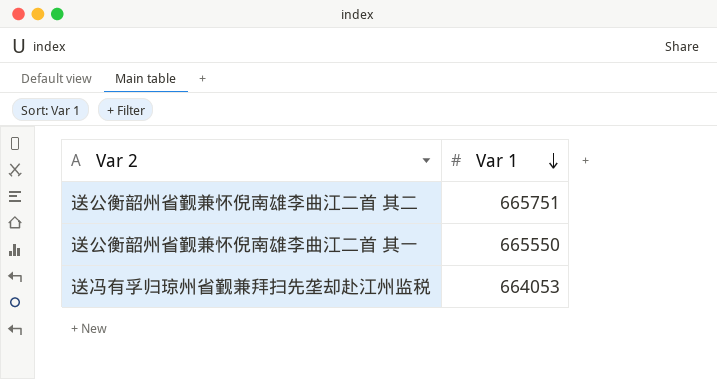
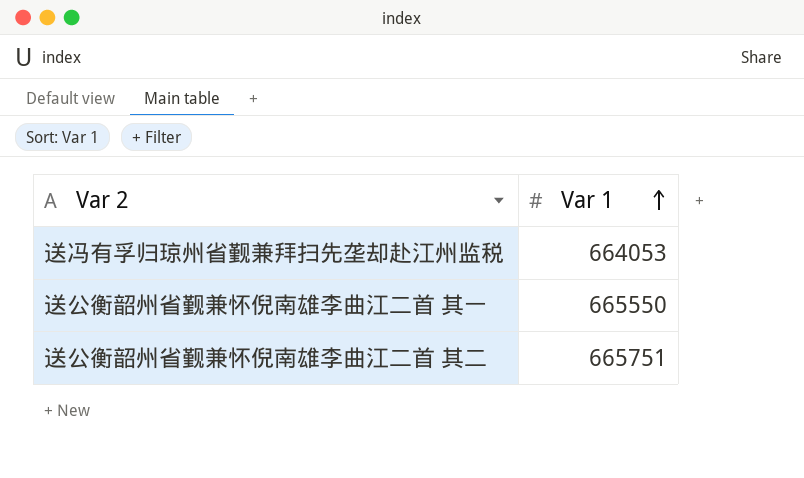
row order: Var 1 descending -> Var 1 ascending

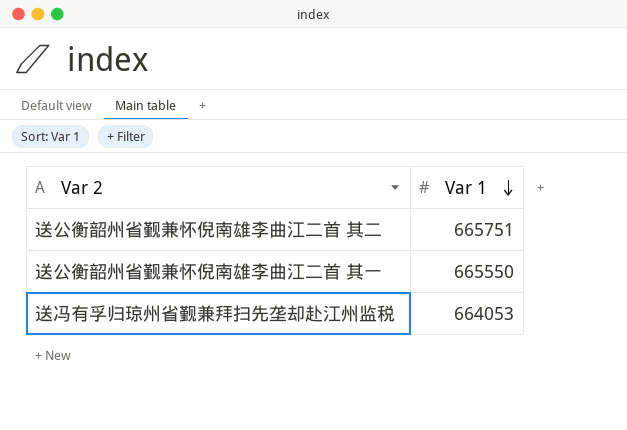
row order: Var 1 ascending -> Var 1 descending

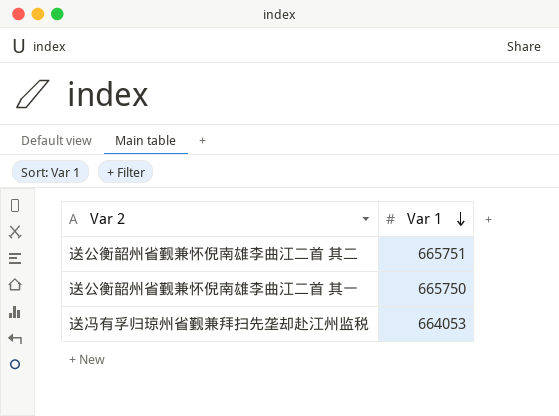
送公衡韶州省觐兼怀倪南雄李曲江二首 其一 | Var 1: 665550 -> 665750

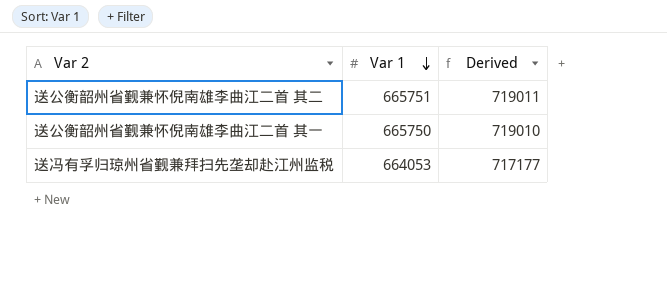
column Derived | formula: none -> [Var 1] * 1.08

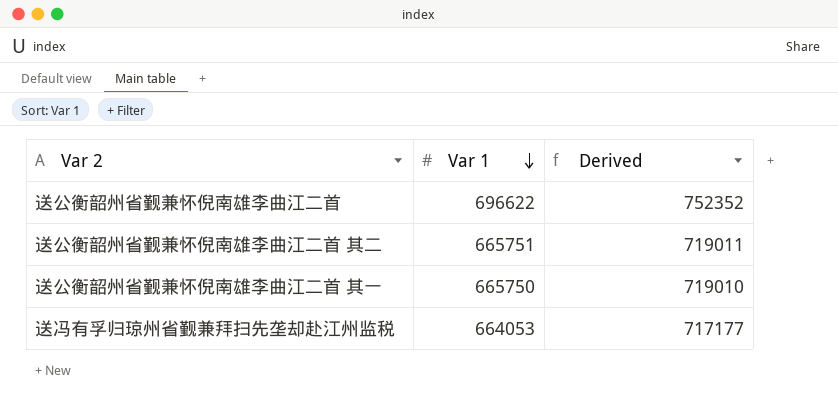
row 送公衡韶州省觐兼怀倪南雄李曲江二首: none -> 696622 | 752352

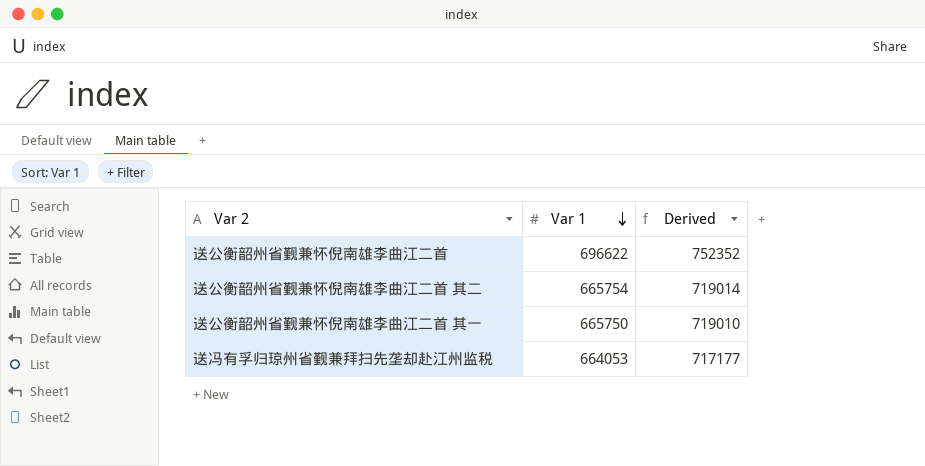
送公衡韶州省觐兼怀倪南雄李曲江二首 其二 | Var 1: 665751 -> 665754
送公衡韶州省觐兼怀倪南雄李曲江二首 其二 | Derived: 719011 -> 719014

